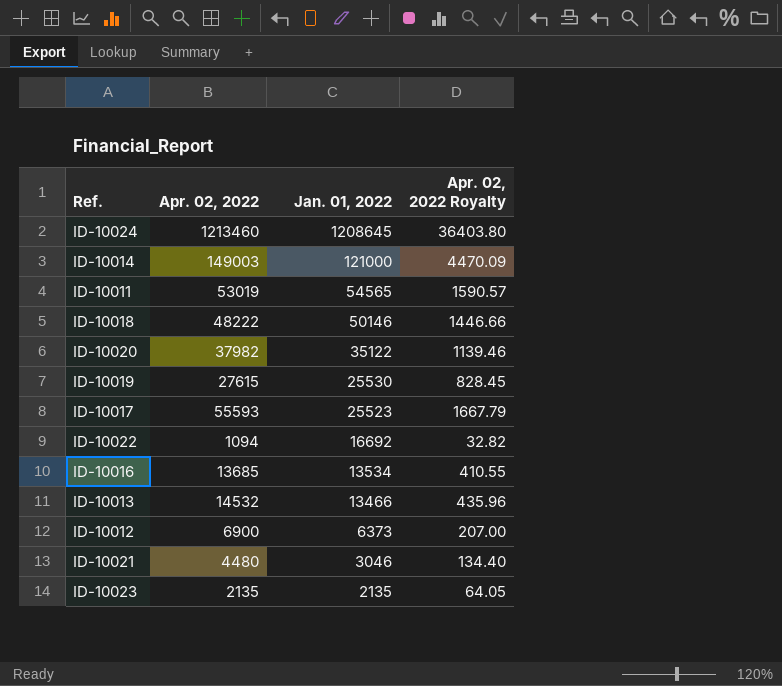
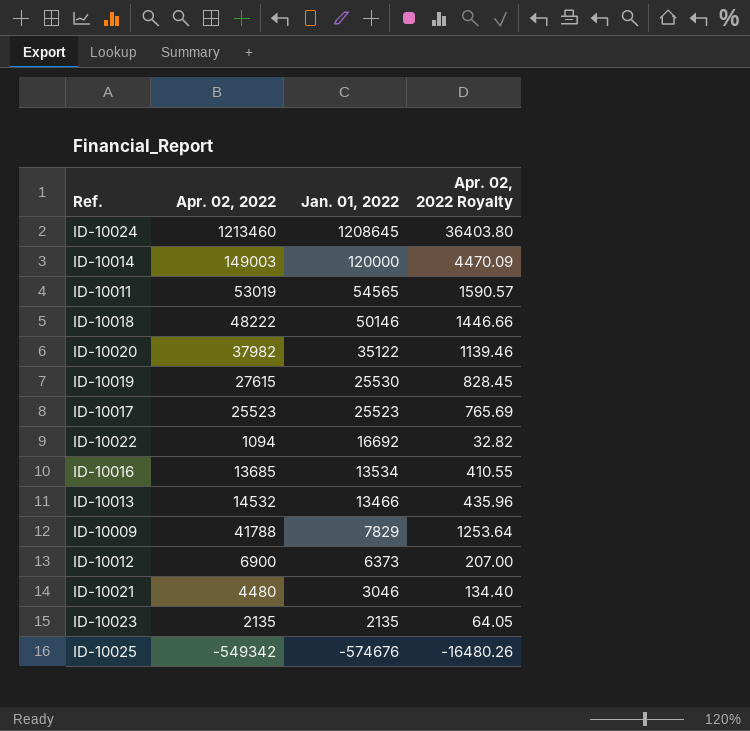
ID-10014 | Jan. 01, 2022: 121000 -> 120000
ID-10017 | Apr. 02, 2022: 55593 -> 25523
ID-10017 | Apr. 02, 2022 Royalty: 1667.79 -> 765.69
row ID-10009: none -> 41788 | 7829 | 1253.64
row ID-10025: none -> -549342 | -574676 | -16480.26

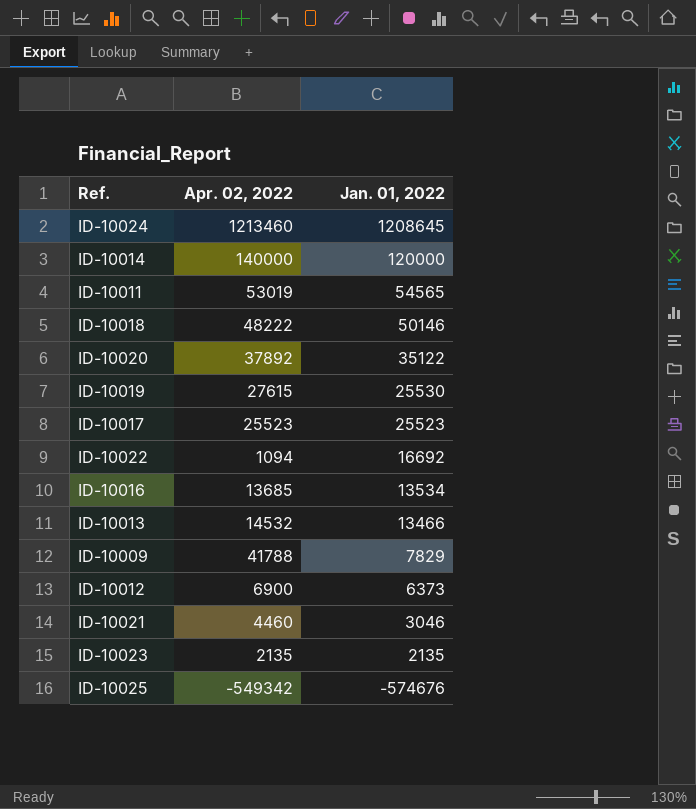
column Apr. 02, 2022 Royalty | formula: [Apr. 02, 2022] * 0.03 -> none
ID-10014 | Apr. 02, 2022: 149003 -> 140000
ID-10020 | Apr. 02, 2022: 37982 -> 37892
ID-10021 | Apr. 02, 2022: 4480 -> 4460

